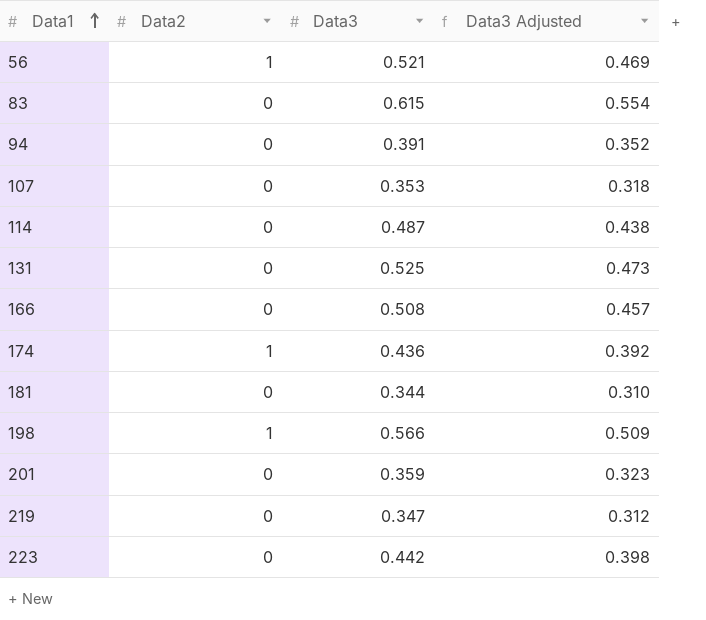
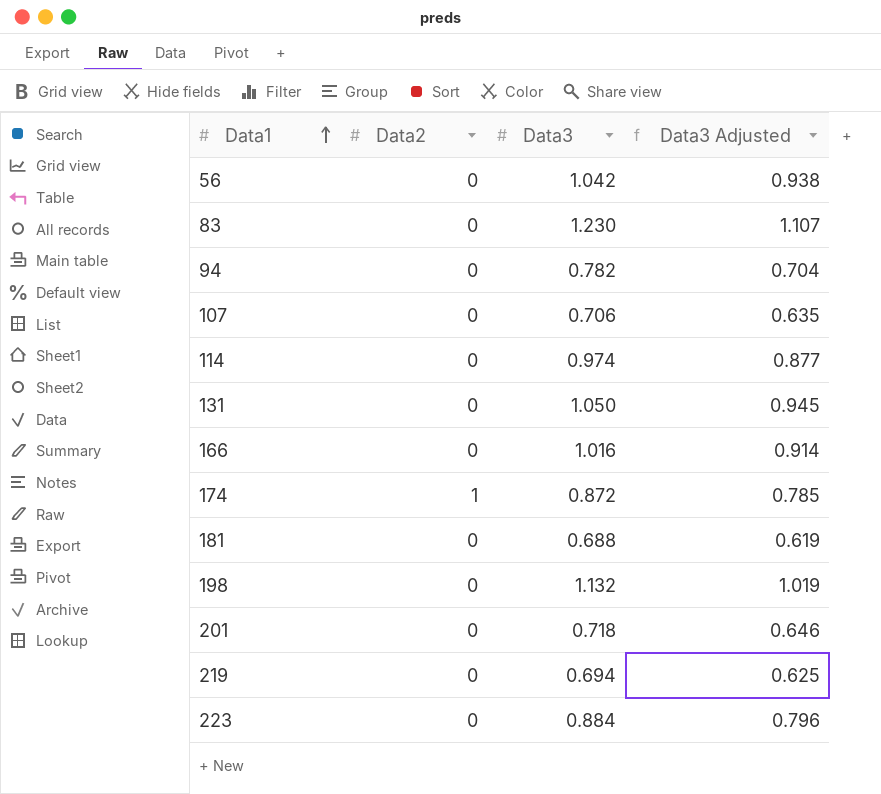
56 | Data2: 1 -> 0
56 | Data3: 0.521 -> 1.042
56 | Data3 Adjusted: 0.469 -> 0.938
83 | Data3: 0.615 -> 1.230
83 | Data3 Adjusted: 0.554 -> 1.107
94 | Data3: 0.391 -> 0.782
94 | Data3 Adjusted: 0.352 -> 0.704
107 | Data3: 0.353 -> 0.706
107 | Data3 Adjusted: 0.318 -> 0.635
114 | Data3: 0.487 -> 0.974
114 | Data3 Adjusted: 0.438 -> 0.877
131 | Data3: 0.525 -> 1.050
131 | Data3 Adjusted: 0.473 -> 0.945
166 | Data3: 0.508 -> 1.016
166 | Data3 Adjusted: 0.457 -> 0.914
174 | Data3: 0.436 -> 0.872
174 | Data3 Adjusted: 0.392 -> 0.785
181 | Data3: 0.344 -> 0.688
181 | Data3 Adjusted: 0.310 -> 0.619
198 | Data2: 1 -> 0
198 | Data3: 0.566 -> 1.132
198 | Data3 Adjusted: 0.509 -> 1.019
201 | Data3: 0.359 -> 0.718
201 | Data3 Adjusted: 0.323 -> 0.646
219 | Data3: 0.347 -> 0.694
219 | Data3 Adjusted: 0.312 -> 0.625
223 | Data3: 0.442 -> 0.884
223 | Data3 Adjusted: 0.398 -> 0.796

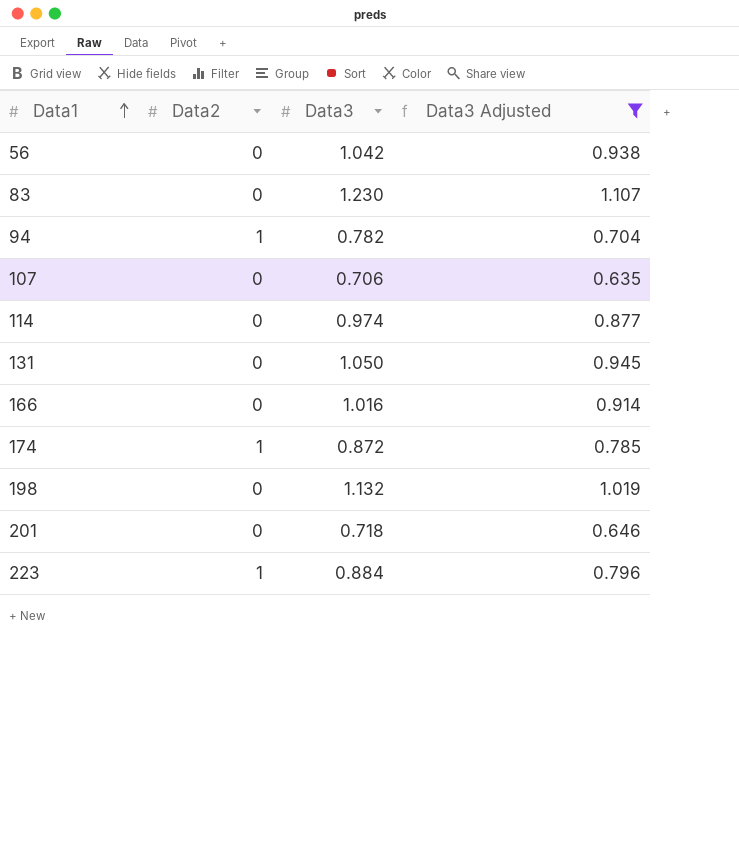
filter: none -> Data3 Adjusted >= 0.635
94 | Data2: 0 -> 1
223 | Data2: 0 -> 1

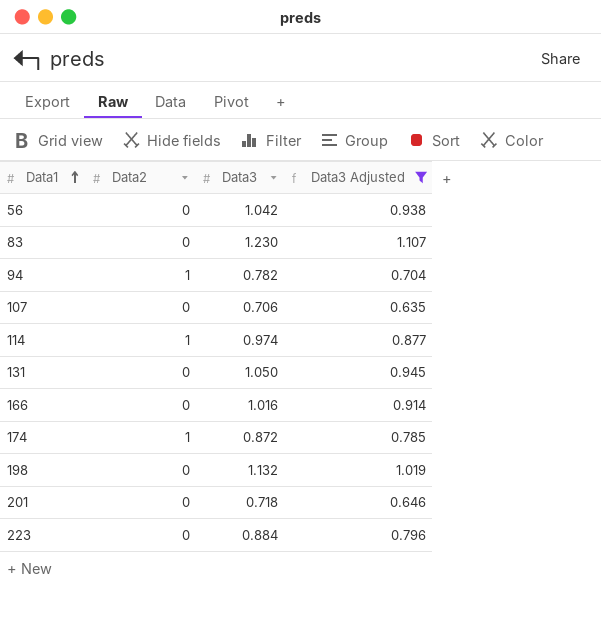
114 | Data2: 0 -> 1
223 | Data2: 1 -> 0

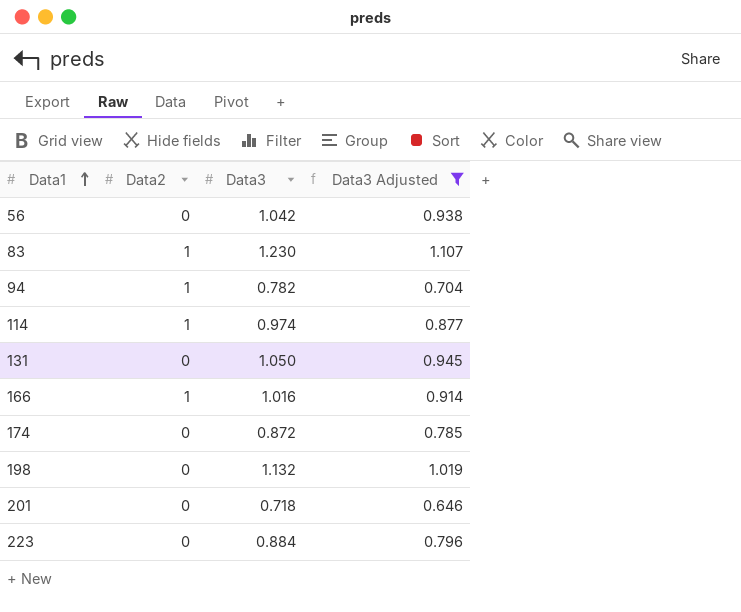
row 107: 0 | 0.706 | 0.635 -> none
83 | Data2: 0 -> 1
166 | Data2: 0 -> 1
174 | Data2: 1 -> 0

